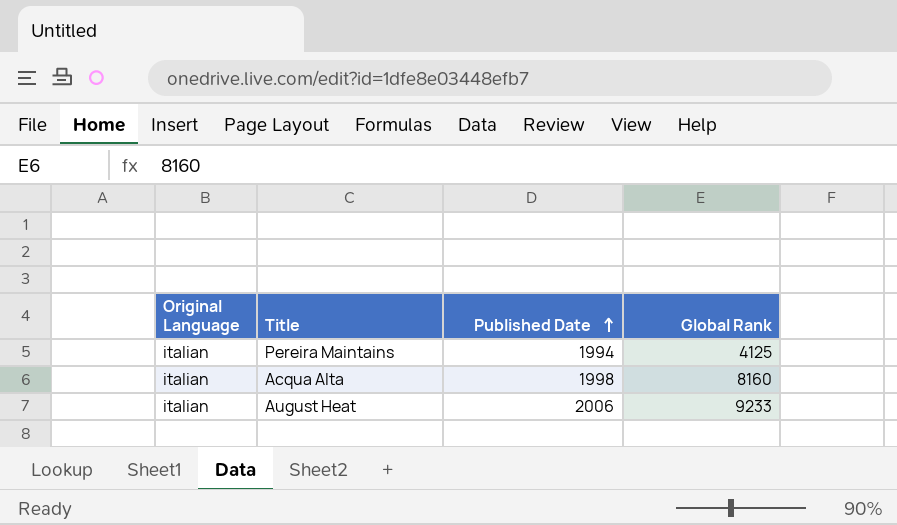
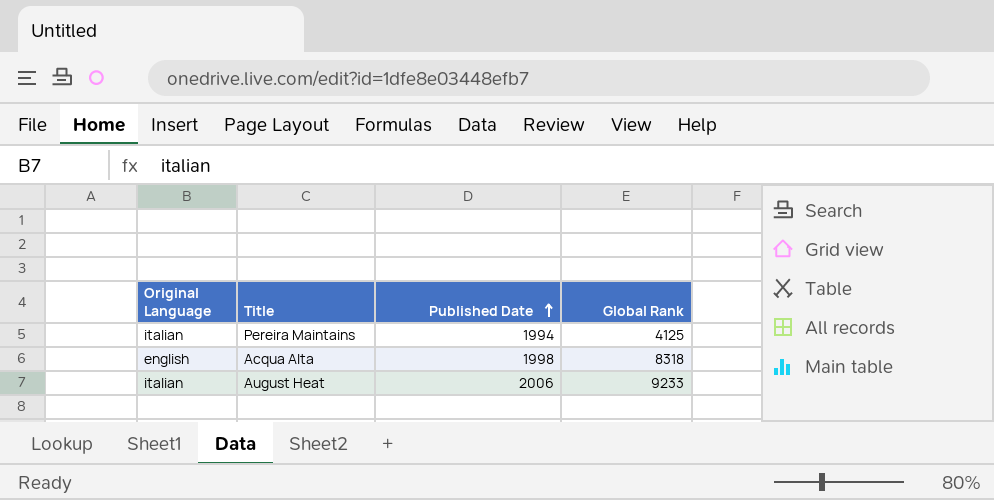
Acqua Alta | Original Language: italian -> english
Acqua Alta | Global Rank: 8160 -> 8318

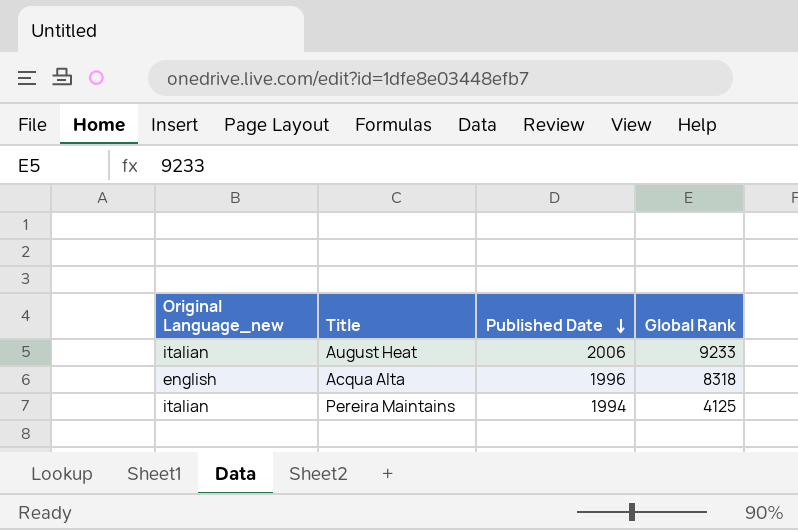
row order: Published Date ascending -> Published Date descending
column name: Original Language -> Original Language_new
Acqua Alta | Published Date: 1998 -> 1996

